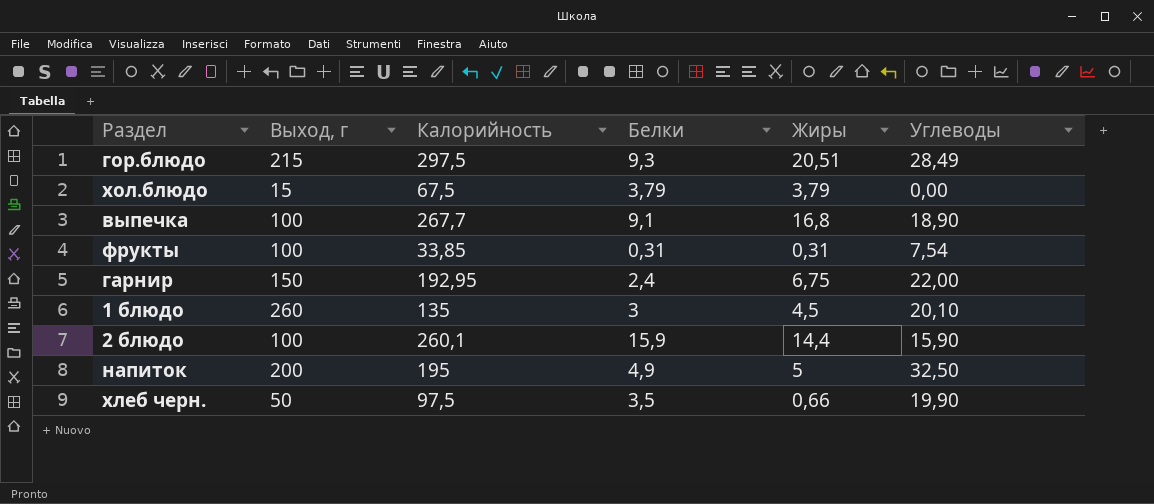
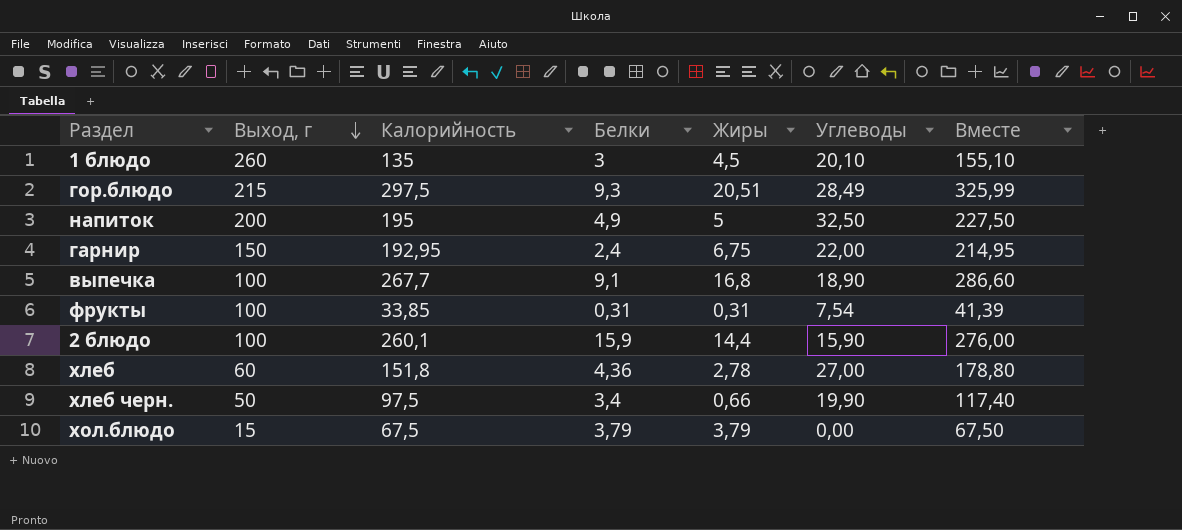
row order: none -> Выход, г descending
column Вместе | formula: none -> [Калорийность] + [Углеводы]
row хлеб: none -> 60 | 151,8 | 4,36 | 2,78 | 27,00 | 178,80
хлеб черн. | Белки: 3,5 -> 3,4

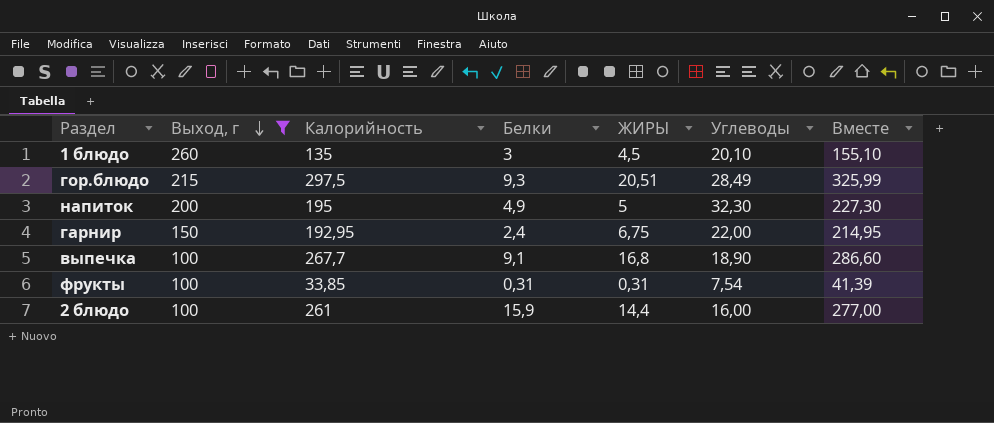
filter: none -> Выход, г >= 100
column name: Жиры -> ЖИРЫ
напиток | Углеводы: 32,50 -> 32,30
напиток | Вместе: 227,50 -> 227,30
2 блюдо | Калорийность: 260,1 -> 261
2 блюдо | Углеводы: 15,90 -> 16,00
2 блюдо | Вместе: 276,00 -> 277,00

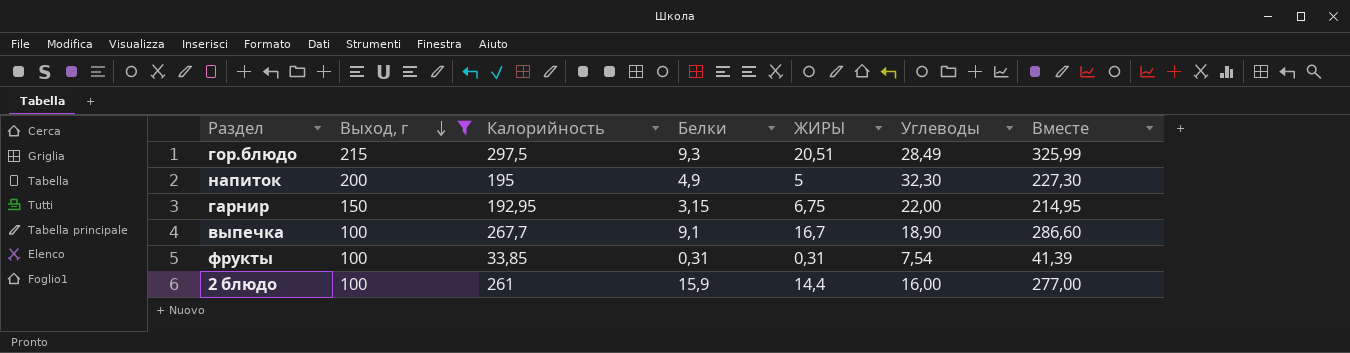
row 1 блюдо: 260 | 135 | 3 | 4,5 | 20,10 | 155,10 -> none
гарнир | Белки: 2,4 -> 3,15
выпечка | ЖИРЫ: 16,8 -> 16,7

